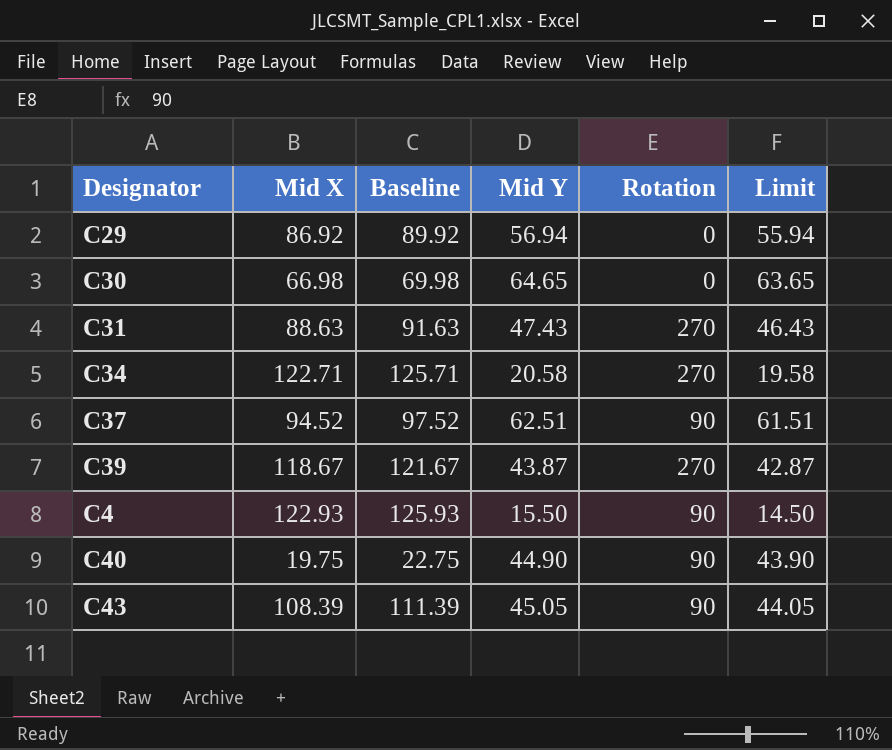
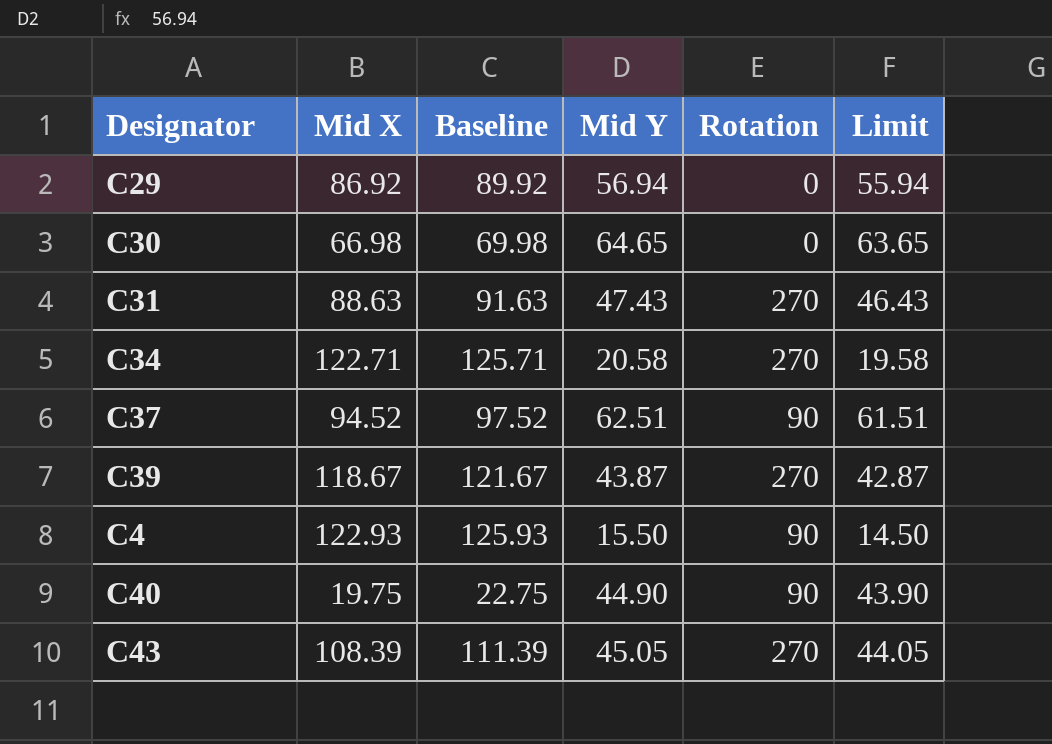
C43 | Rotation: 90 -> 270

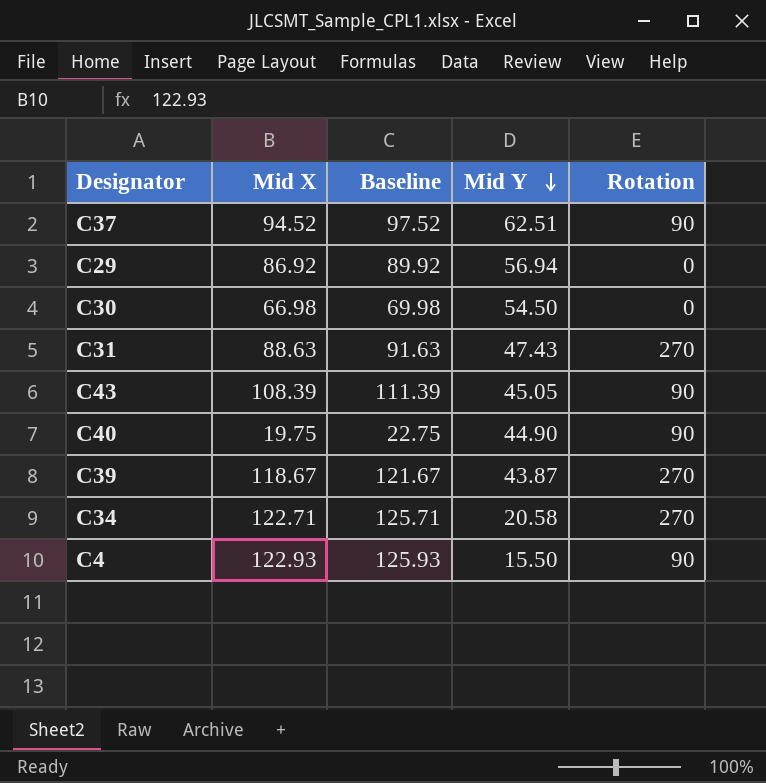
row order: none -> Mid Y descending
column Limit | formula: [Mid Y] - 1 -> none
C30 | Mid Y: 64.65 -> 54.50
C43 | Rotation: 270 -> 90

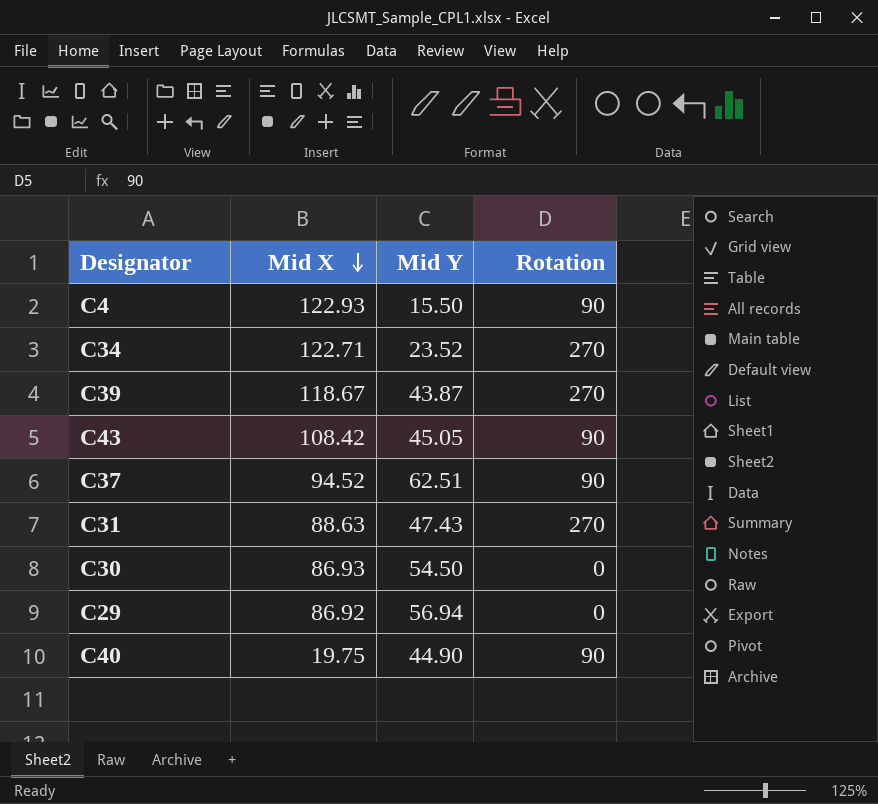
row order: Mid Y descending -> Mid X descending
column Baseline | formula: [Mid X] + 3 -> none
C34 | Mid Y: 20.58 -> 23.52
C43 | Mid X: 108.39 -> 108.42
C30 | Mid X: 66.98 -> 86.93

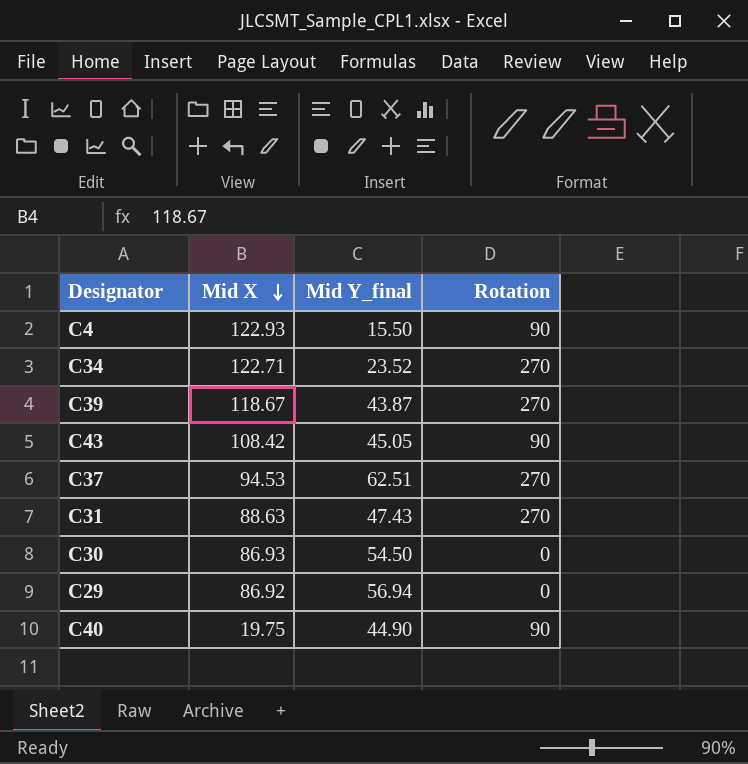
column name: Mid Y -> Mid Y_final
C37 | Mid X: 94.52 -> 94.53
C37 | Rotation: 90 -> 270

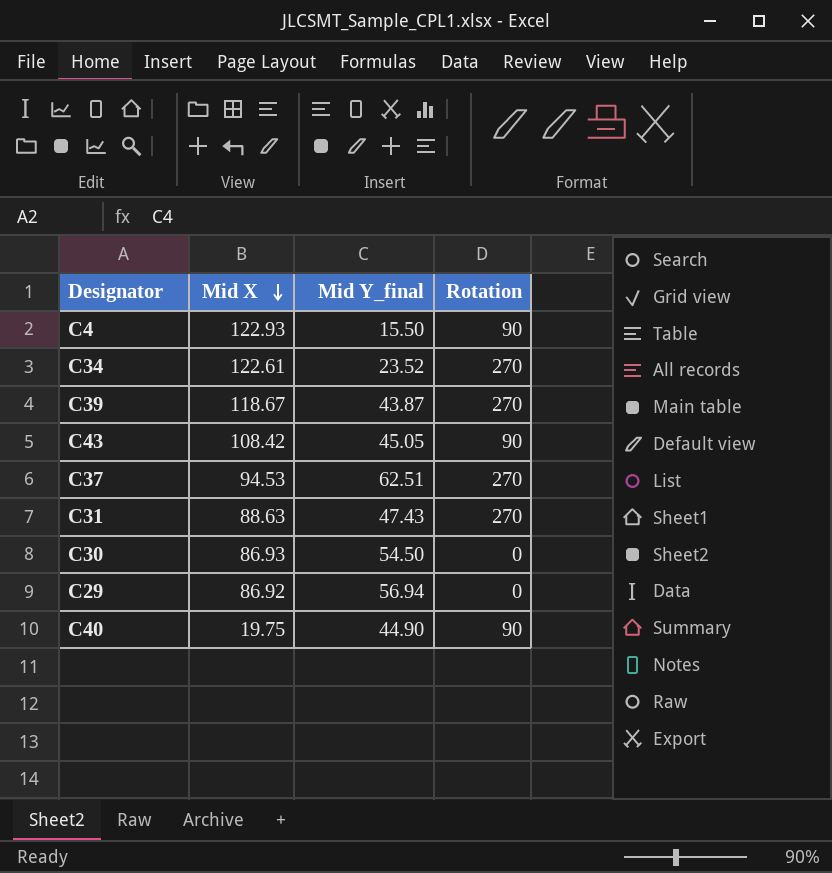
C34 | Mid X: 122.71 -> 122.61

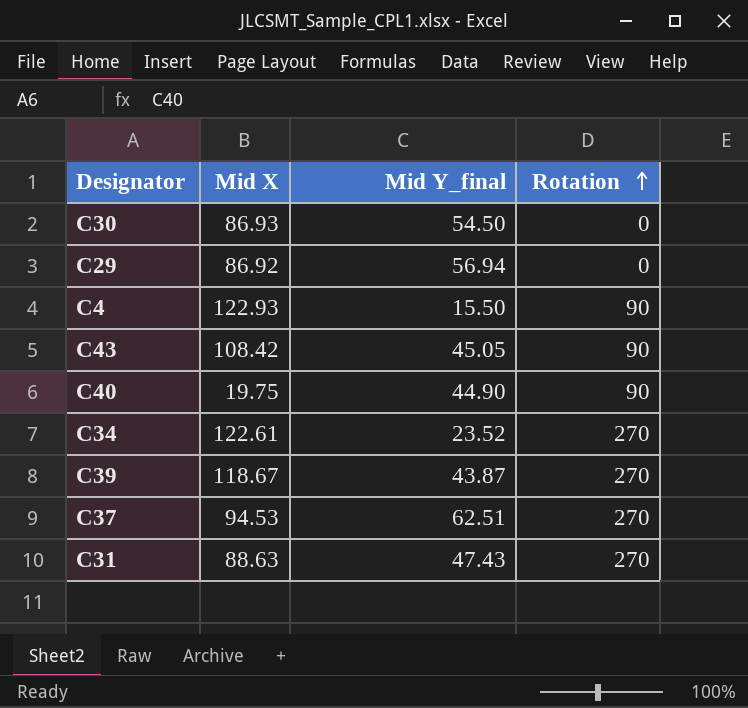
row order: Mid X descending -> Rotation ascending

